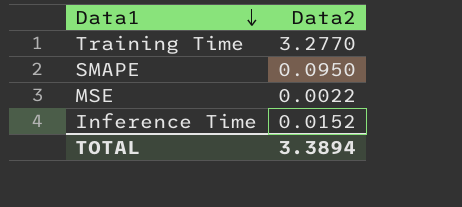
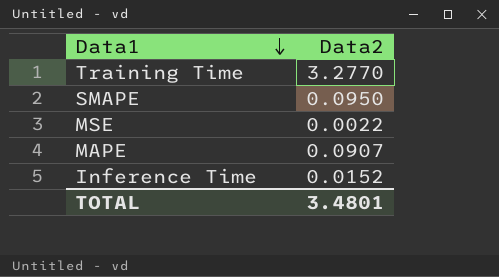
row MAPE: none -> 0.0907
TOTAL | Data2: 3.3894 -> 3.4801

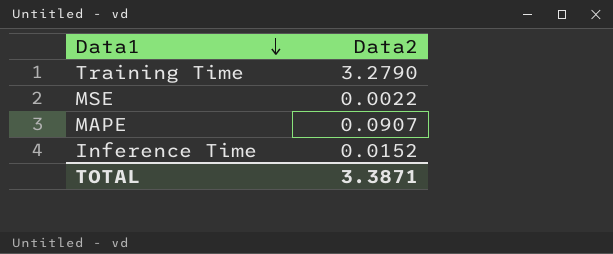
row SMAPE: 0.0950 -> none
Training Time | Data2: 3.2770 -> 3.2790
TOTAL | Data2: 3.4801 -> 3.3871

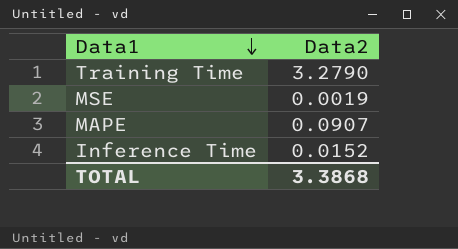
MSE | Data2: 0.0022 -> 0.0019
TOTAL | Data2: 3.3871 -> 3.3868

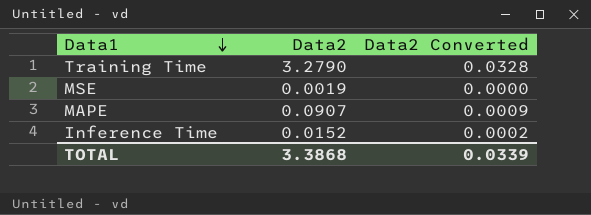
column Data2 Converted | formula: none -> [Data2] * 0.01

